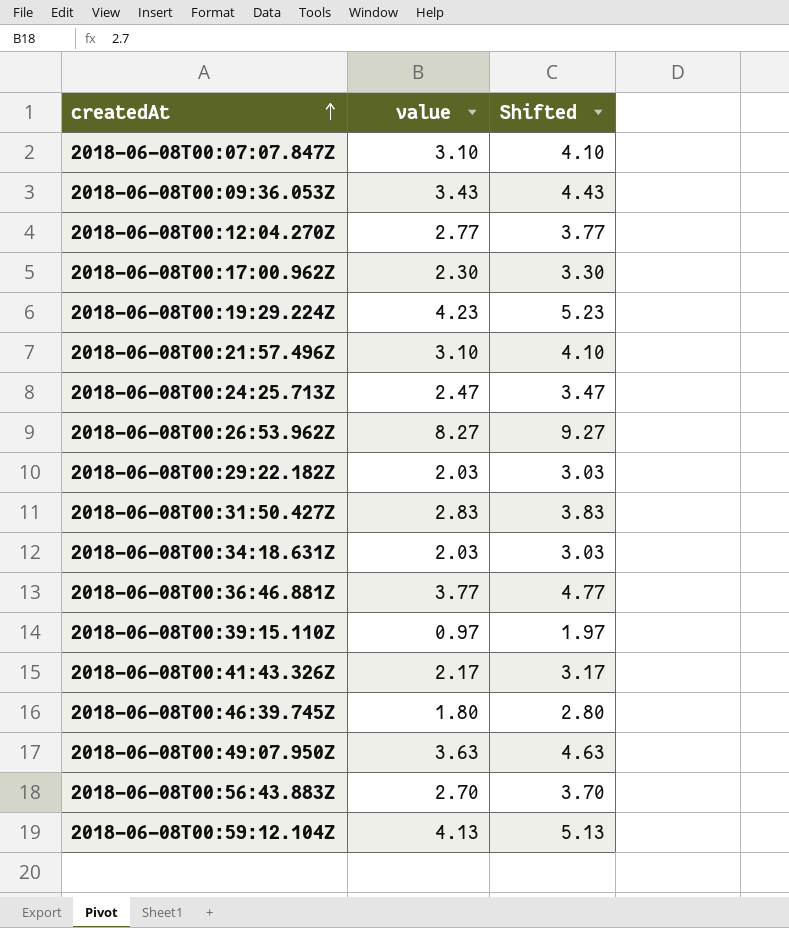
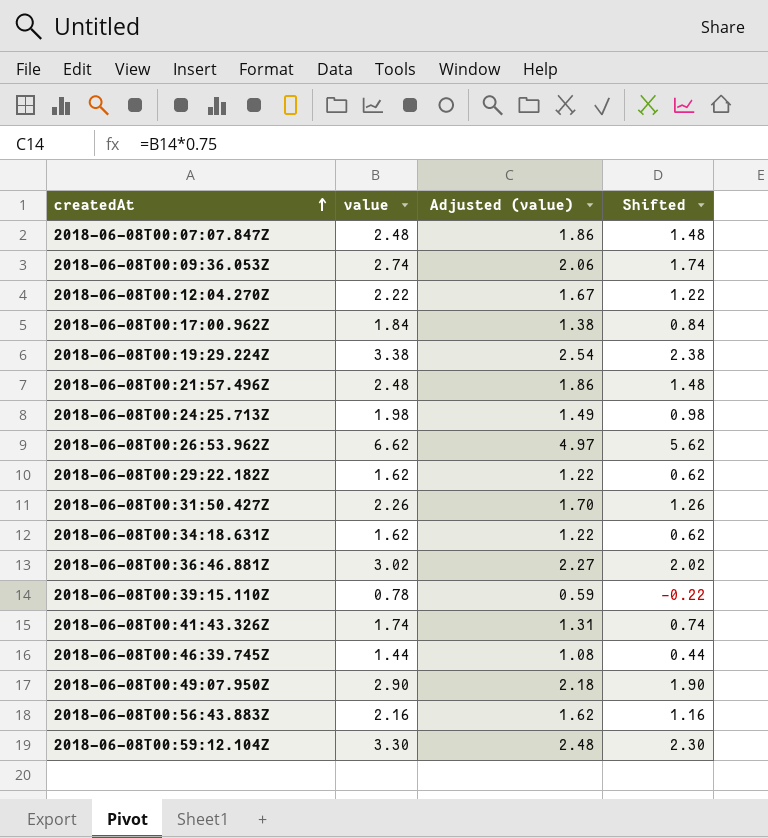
column Adjusted (value) | formula: none -> [value] * 0.75
column Shifted | formula: [value] + 1 -> [value] - 1
2018-06-08T00:07:07.847Z | value: 3.10 -> 2.48
2018-06-08T00:09:36.053Z | value: 3.43 -> 2.74
2018-06-08T00:12:04.270Z | value: 2.77 -> 2.22
2018-06-08T00:17:00.962Z | value: 2.30 -> 1.84
2018-06-08T00:19:29.224Z | value: 4.23 -> 3.38
2018-06-08T00:21:57.496Z | value: 3.10 -> 2.48
2018-06-08T00:24:25.713Z | value: 2.47 -> 1.98
2018-06-08T00:26:53.962Z | value: 8.27 -> 6.62
2018-06-08T00:29:22.182Z | value: 2.03 -> 1.62
2018-06-08T00:31:50.427Z | value: 2.83 -> 2.26
2018-06-08T00:34:18.631Z | value: 2.03 -> 1.62
2018-06-08T00:36:46.881Z | value: 3.77 -> 3.02
2018-06-08T00:39:15.110Z | value: 0.97 -> 0.78
2018-06-08T00:41:43.326Z | value: 2.17 -> 1.74
2018-06-08T00:46:39.745Z | value: 1.80 -> 1.44
2018-06-08T00:49:07.950Z | value: 3.63 -> 2.90
2018-06-08T00:56:43.883Z | value: 2.70 -> 2.16
2018-06-08T00:59:12.104Z | value: 4.13 -> 3.30

